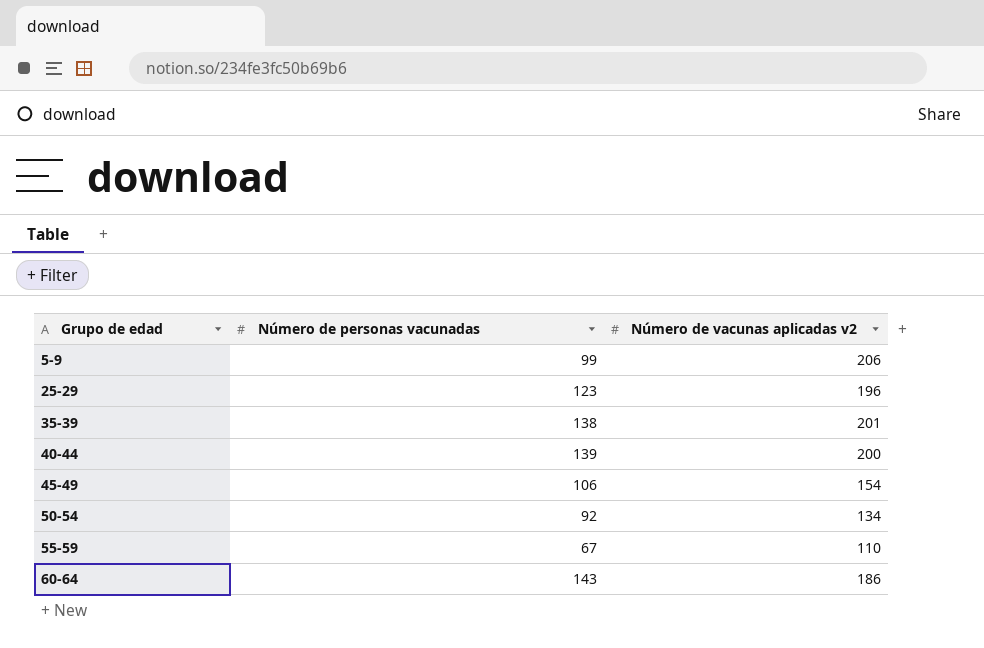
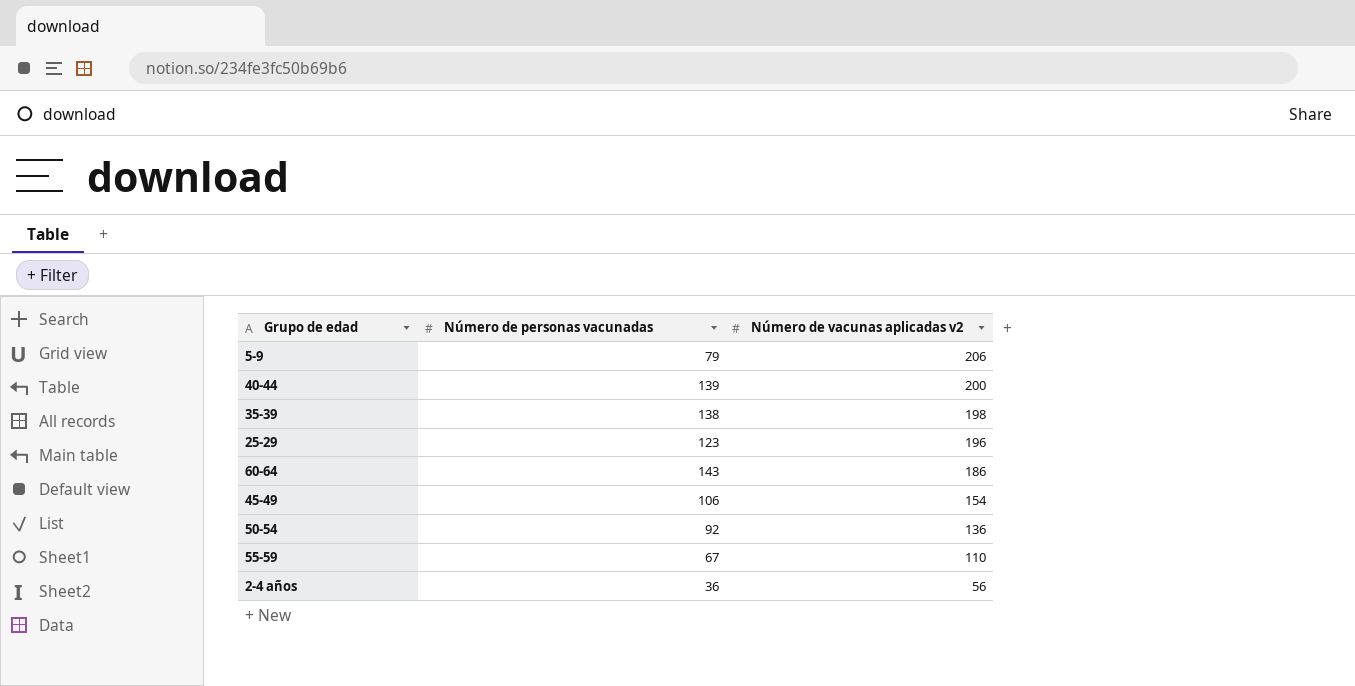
row order: Grupo de edad ascending -> Número de vacunas aplicadas v2 descending
5-9 | Número de personas vacunadas: 99 -> 79
35-39 | Número de vacunas aplicadas v2: 201 -> 198
50-54 | Número de vacunas aplicadas v2: 134 -> 136
row 2-4 años: none -> 36 | 56

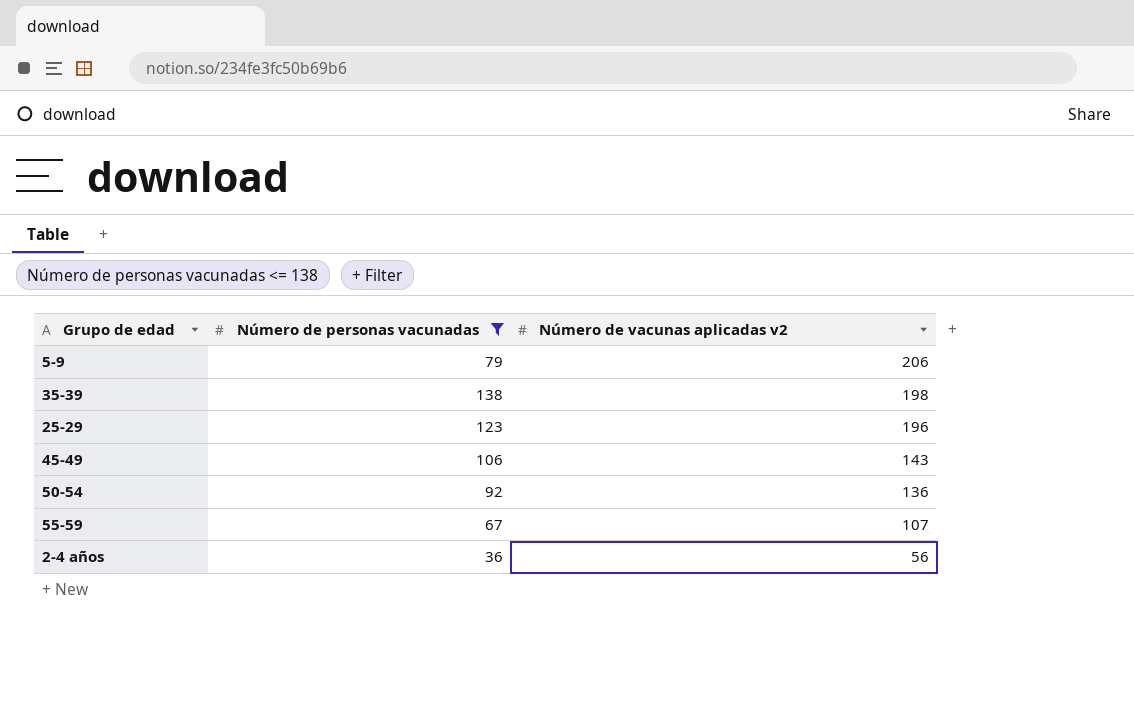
filter: none -> Número de personas vacunadas <= 138
45-49 | Número de vacunas aplicadas v2: 154 -> 143
55-59 | Número de vacunas aplicadas v2: 110 -> 107

